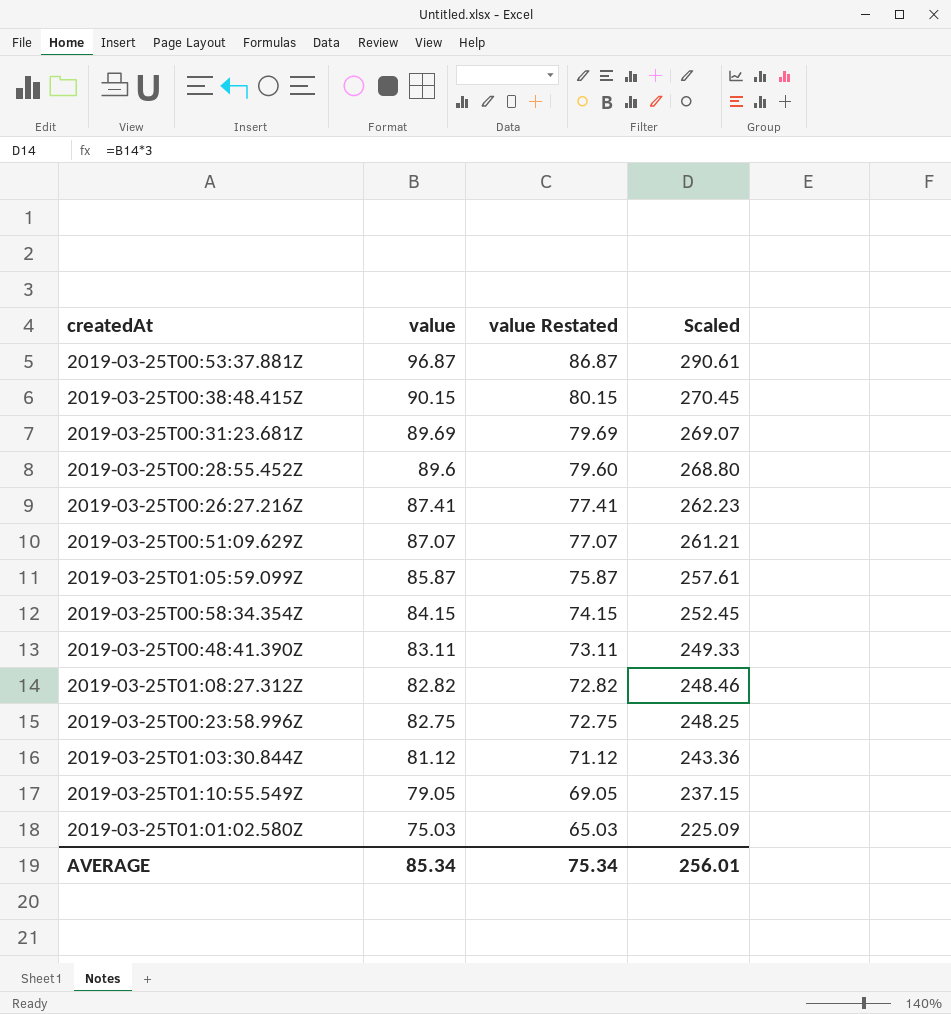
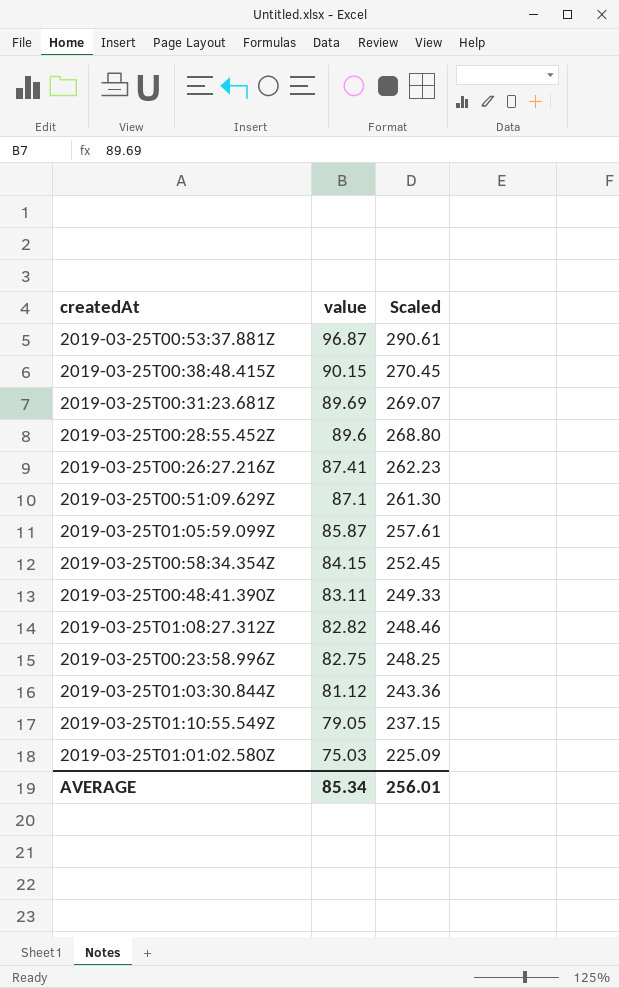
column value Restated | formula: [value] - 10 -> none
2019-03-25T00:51:09.629Z | value: 87.07 -> 87.1
2019-03-25T00:51:09.629Z | Scaled: 261.21 -> 261.30

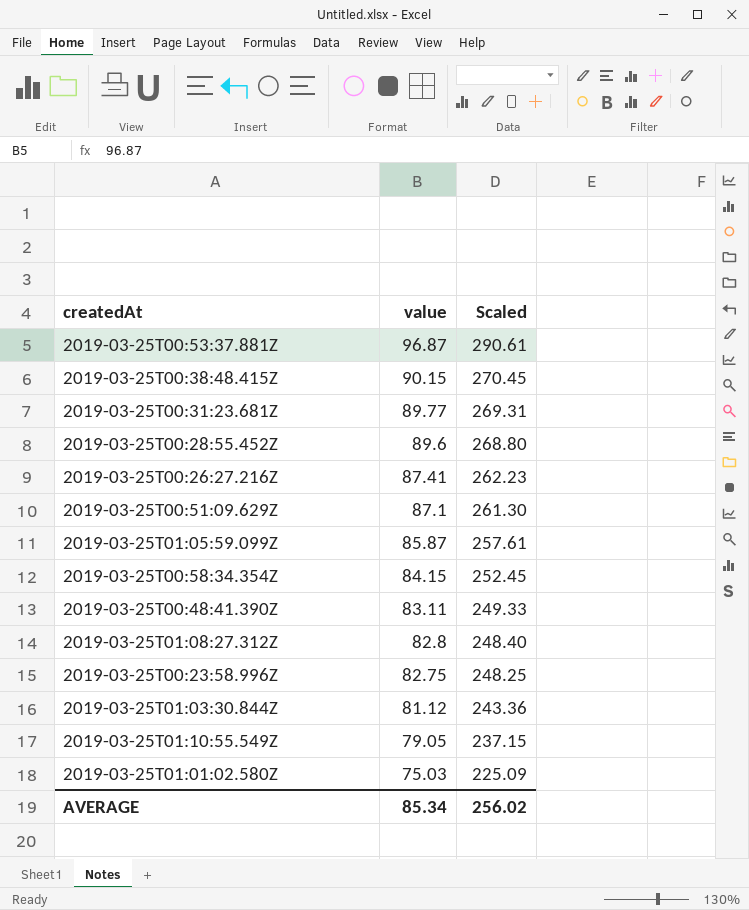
2019-03-25T00:31:23.681Z | value: 89.69 -> 89.77
2019-03-25T00:31:23.681Z | Scaled: 269.07 -> 269.31
2019-03-25T01:08:27.312Z | value: 82.82 -> 82.8
2019-03-25T01:08:27.312Z | Scaled: 248.46 -> 248.40
AVERAGE | Scaled: 256.01 -> 256.02

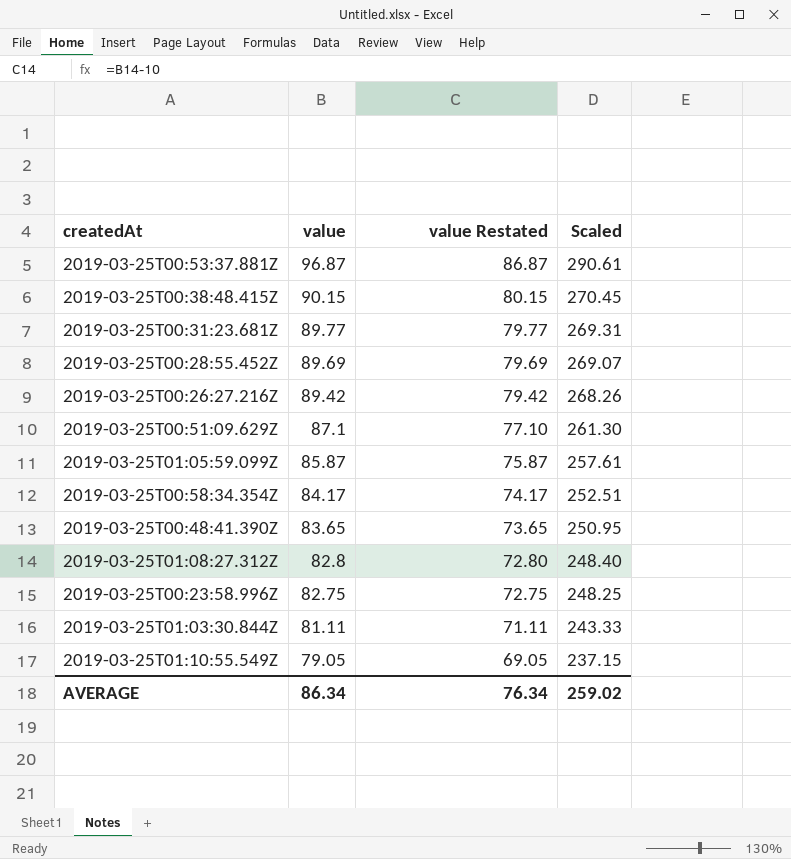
column value Restated | formula: none -> [value] - 10
row 2019-03-25T01:01:02.580Z: 75.03 | 225.09 -> none
2019-03-25T00:28:55.452Z | value: 89.6 -> 89.69
2019-03-25T00:28:55.452Z | Scaled: 268.80 -> 269.07
2019-03-25T00:26:27.216Z | value: 87.41 -> 89.42
2019-03-25T00:26:27.216Z | Scaled: 262.23 -> 268.26
2019-03-25T00:58:34.354Z | value: 84.15 -> 84.17
2019-03-25T00:58:34.354Z | Scaled: 252.45 -> 252.51
2019-03-25T00:48:41.390Z | value: 83.11 -> 83.65
2019-03-25T00:48:41.390Z | Scaled: 249.33 -> 250.95
2019-03-25T01:03:30.844Z | value: 81.12 -> 81.11
2019-03-25T01:03:30.844Z | Scaled: 243.36 -> 243.33
AVERAGE | value: 85.34 -> 86.34
AVERAGE | Scaled: 256.02 -> 259.02

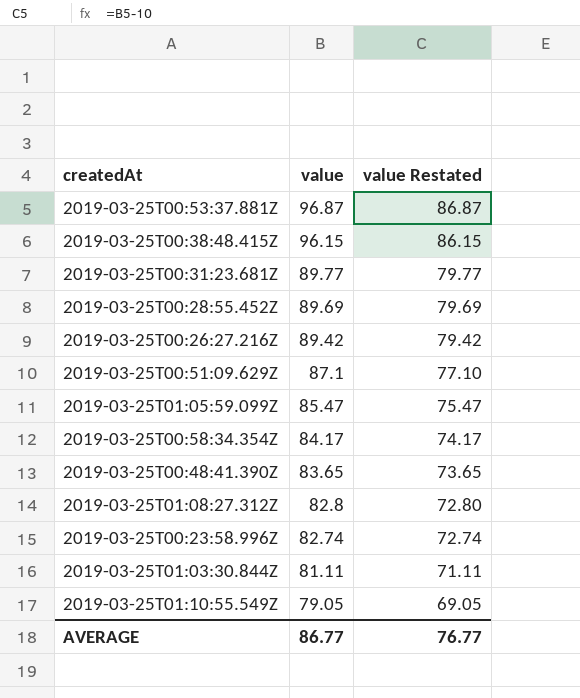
column Scaled | formula: [value] * 3 -> none
2019-03-25T00:38:48.415Z | value: 90.15 -> 96.15
2019-03-25T00:38:48.415Z | value Restated: 80.15 -> 86.15
2019-03-25T01:05:59.099Z | value: 85.87 -> 85.47
2019-03-25T01:05:59.099Z | value Restated: 75.87 -> 75.47
2019-03-25T00:23:58.996Z | value: 82.75 -> 82.74
2019-03-25T00:23:58.996Z | value Restated: 72.75 -> 72.74
AVERAGE | value: 86.34 -> 86.77
AVERAGE | value Restated: 76.34 -> 76.77

